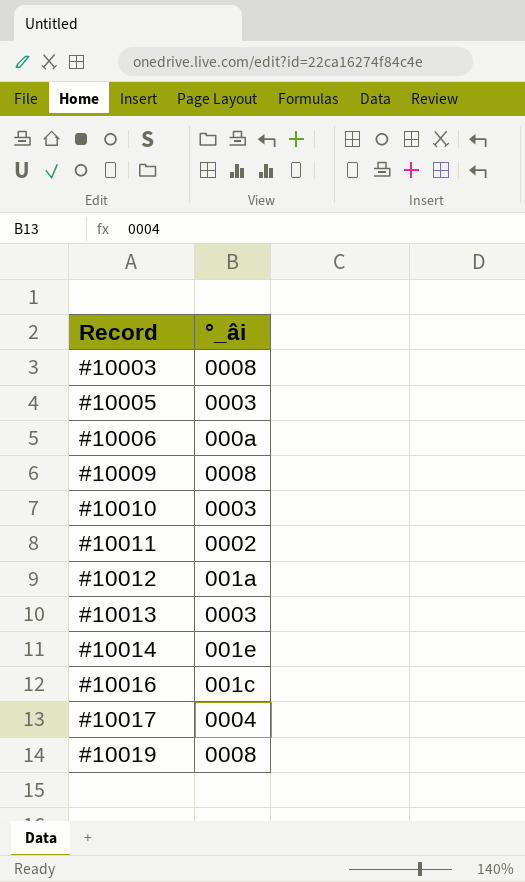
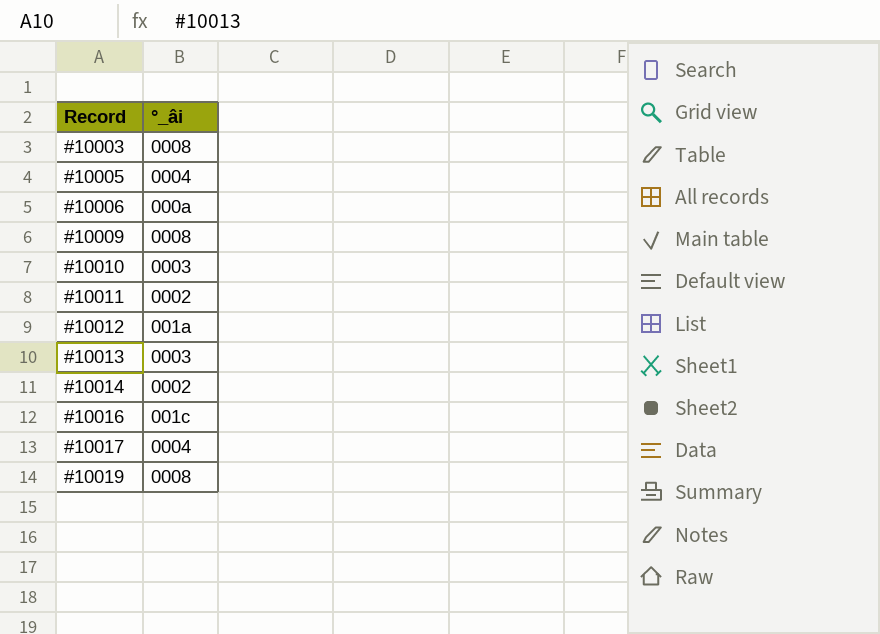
#10005 | °_âi: 0003 -> 0004
#10014 | °_âi: 001e -> 0002

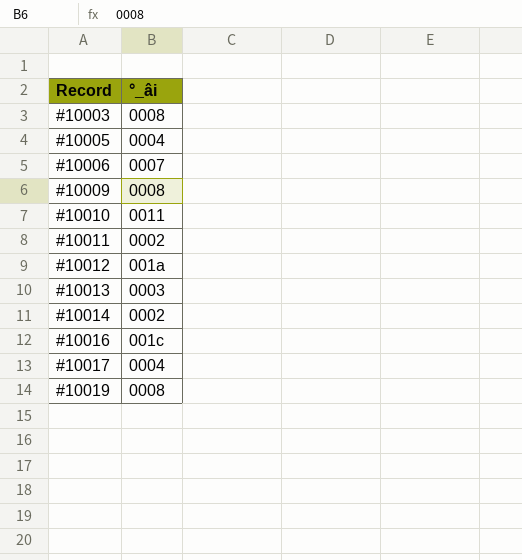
#10006 | °_âi: 000a -> 0007
#10010 | °_âi: 0003 -> 0011

